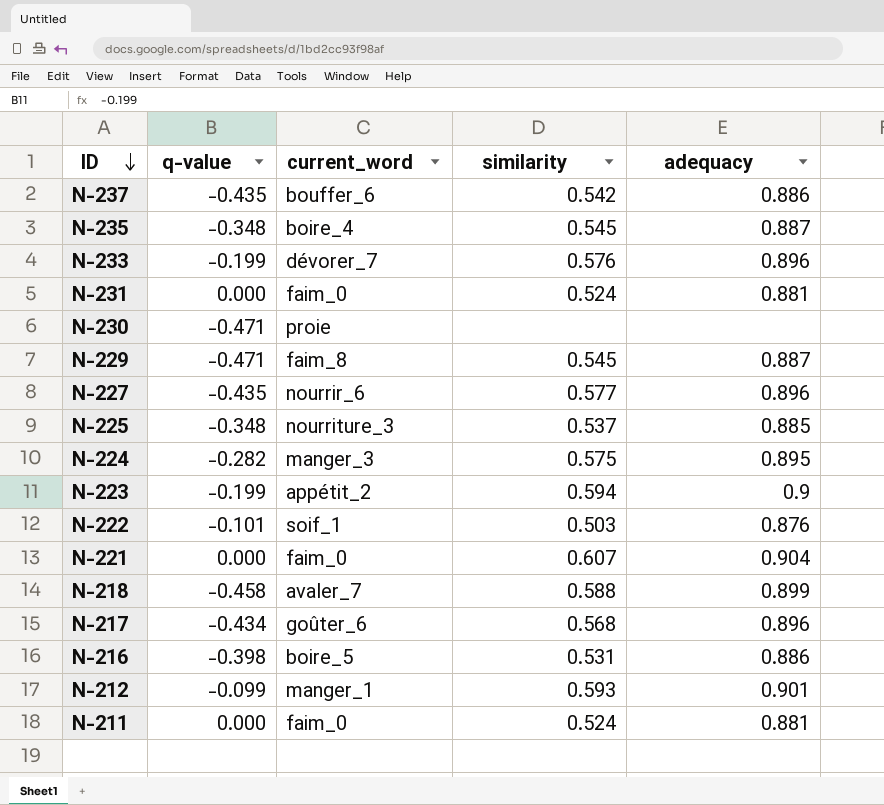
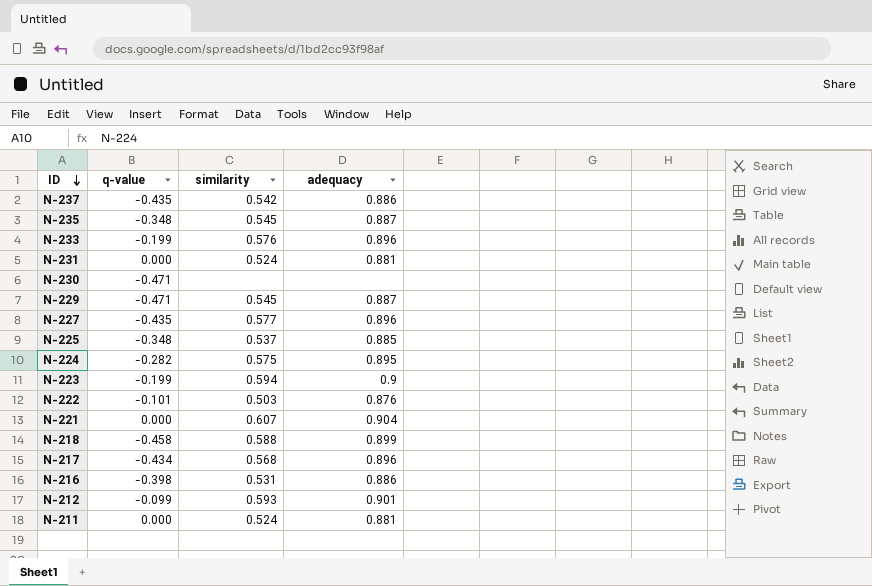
column current_word | position: 3 -> none

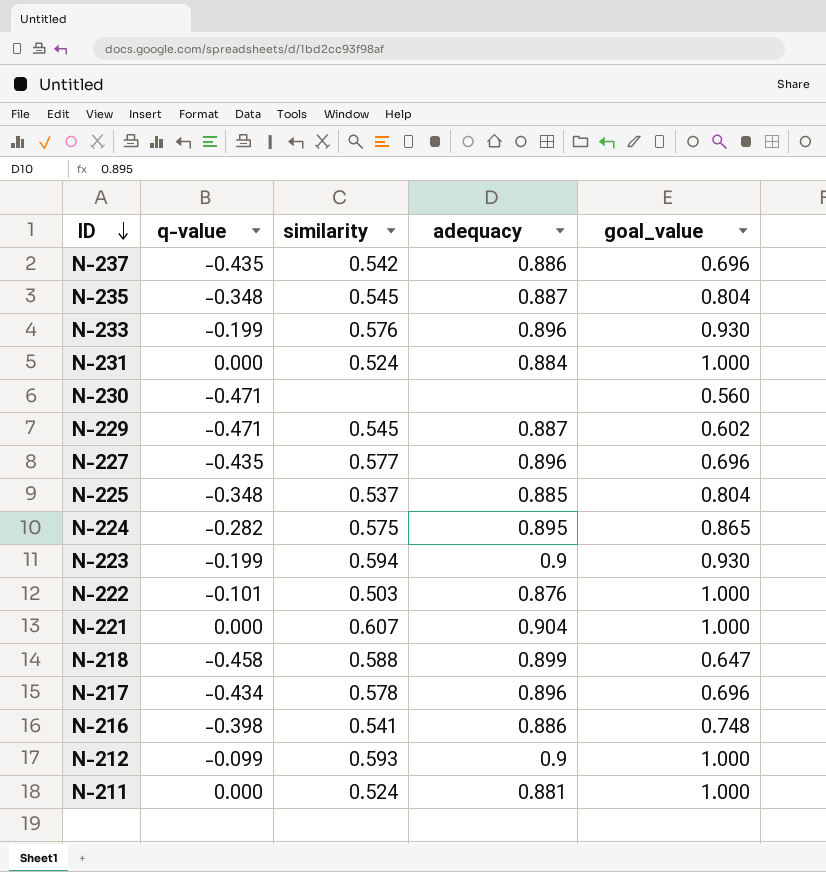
column goal_value | position: none -> 5
N-231 | adequacy: 0.881 -> 0.884
N-217 | similarity: 0.568 -> 0.578
N-216 | similarity: 0.531 -> 0.541
N-212 | adequacy: 0.901 -> 0.9

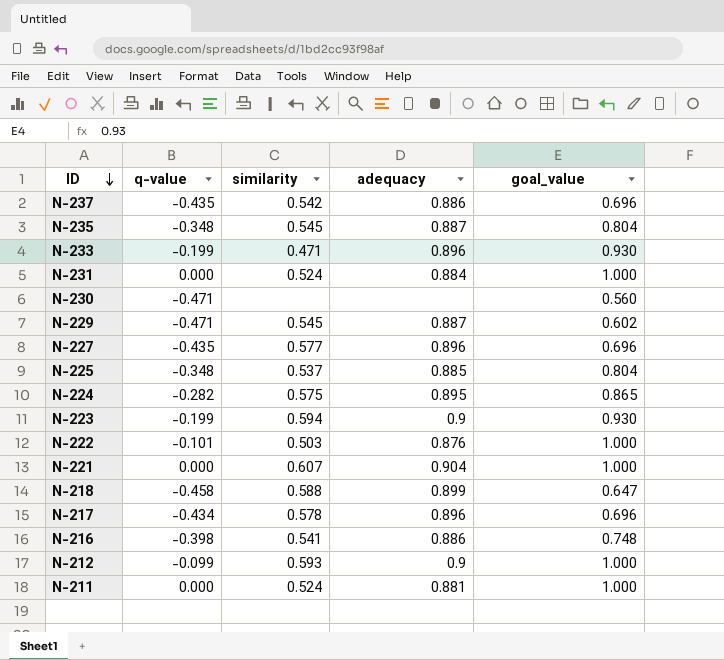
N-233 | similarity: 0.576 -> 0.471

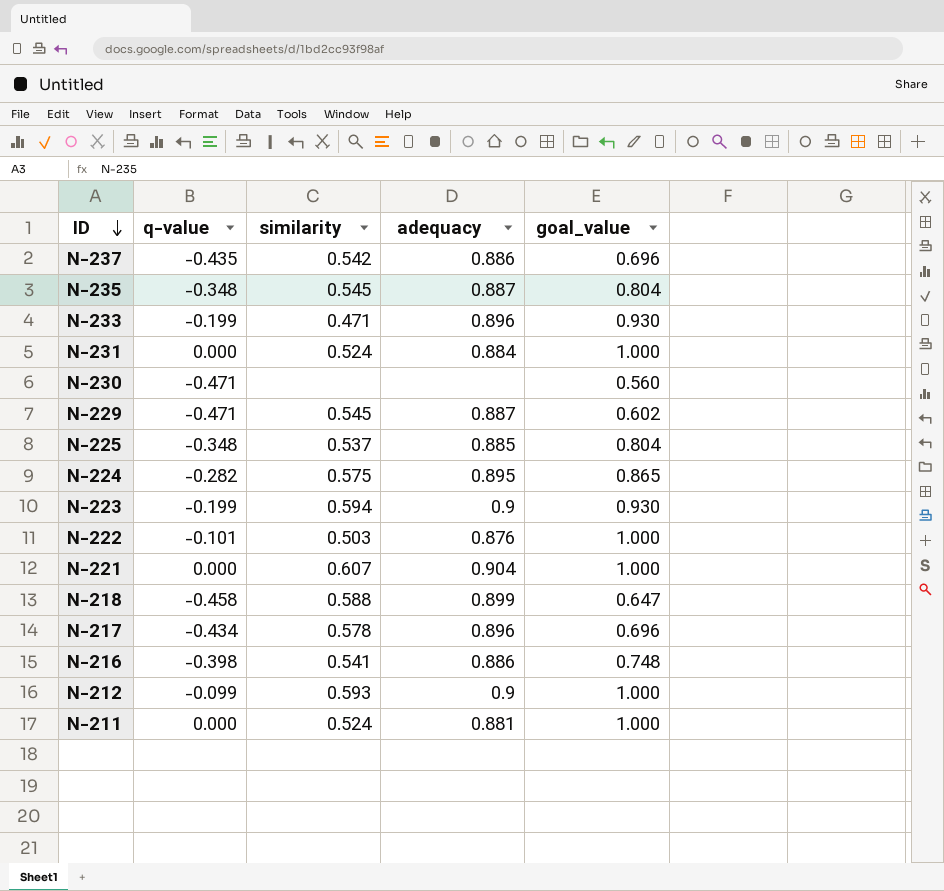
row N-227: -0.435 | 0.577 | 0.896 | 0.696 -> none

